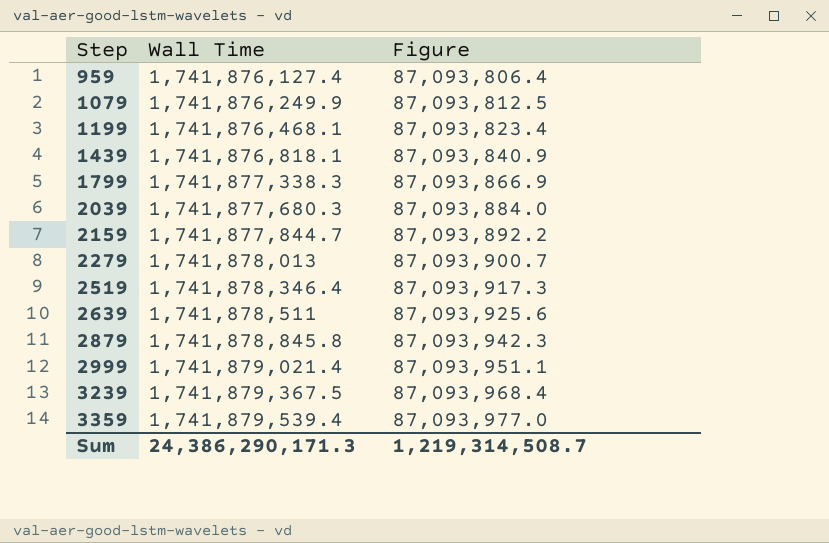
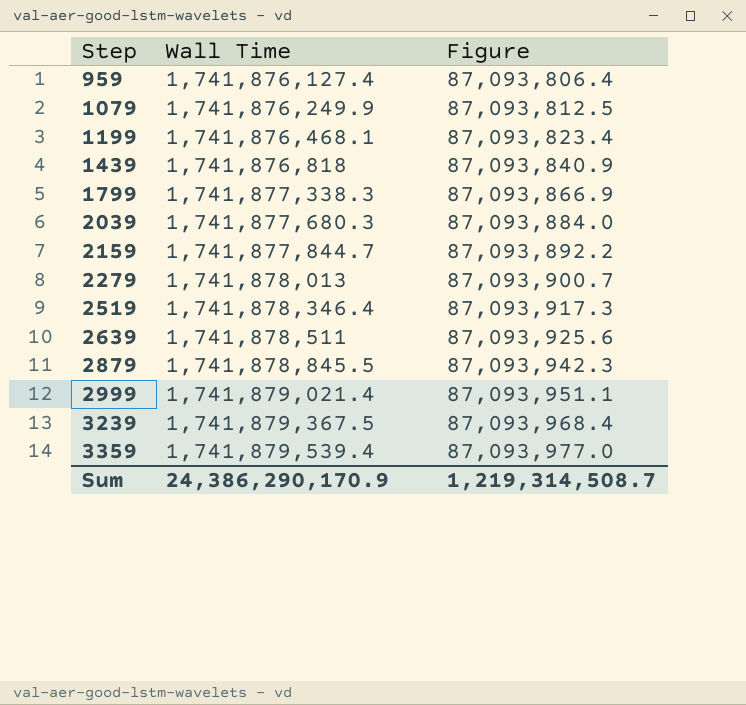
1439 | Wall Time: 1,741,876,818.1 -> 1,741,876,818
2879 | Wall Time: 1,741,878,845.8 -> 1,741,878,845.5
Sum | Wall Time: 24,386,290,171.3 -> 24,386,290,170.9

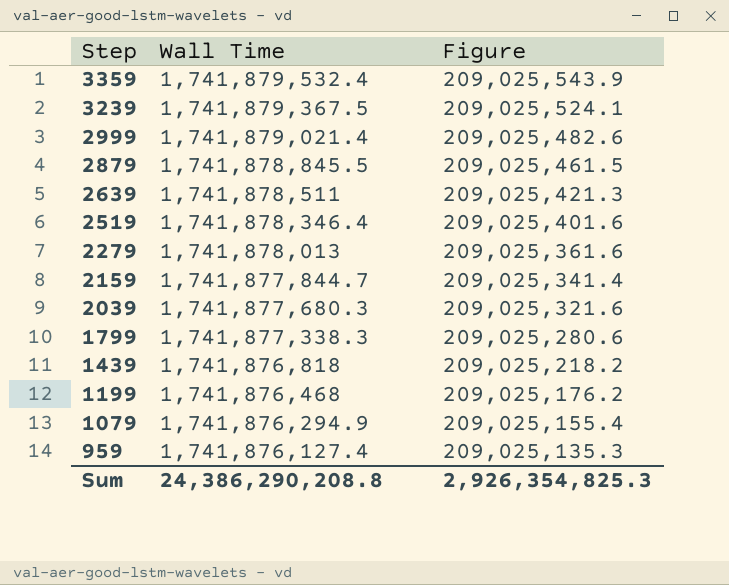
row order: Step ascending -> Step descending
column Figure | formula: [Wall Time] * 0.05 -> [Wall Time] * 0.12
3359 | Wall Time: 1,741,879,539.4 -> 1,741,879,532.4
1199 | Wall Time: 1,741,876,468.1 -> 1,741,876,468
1079 | Wall Time: 1,741,876,249.9 -> 1,741,876,294.9
Sum | Wall Time: 24,386,290,170.9 -> 24,386,290,208.8
Sum | Figure: 1,219,314,508.7 -> 2,926,354,825.3

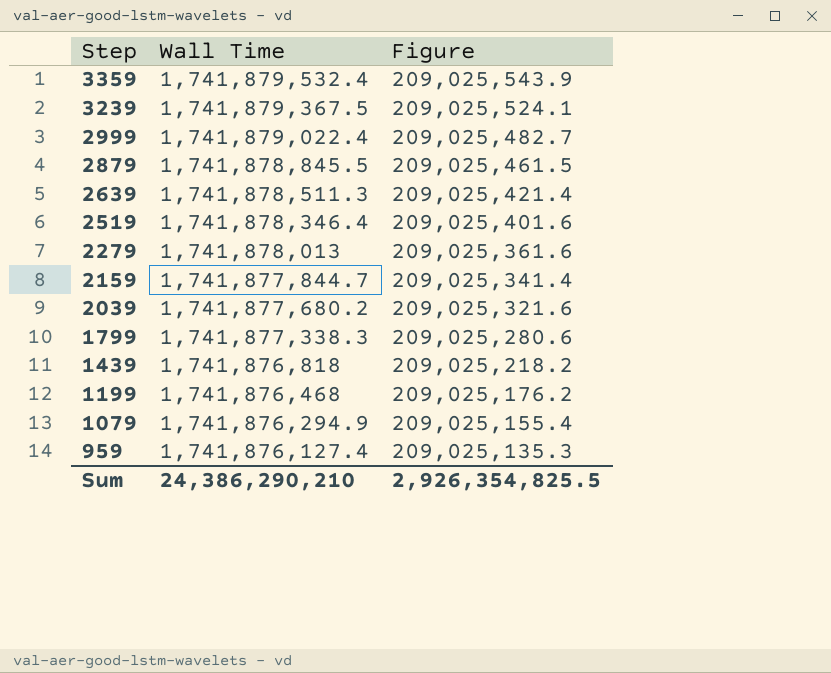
2999 | Wall Time: 1,741,879,021.4 -> 1,741,879,022.4
2999 | Figure: 209,025,482.6 -> 209,025,482.7
2639 | Wall Time: 1,741,878,511 -> 1,741,878,511.3
2639 | Figure: 209,025,421.3 -> 209,025,421.4
2039 | Wall Time: 1,741,877,680.3 -> 1,741,877,680.2
Sum | Wall Time: 24,386,290,208.8 -> 24,386,290,210
Sum | Figure: 2,926,354,825.3 -> 2,926,354,825.5

